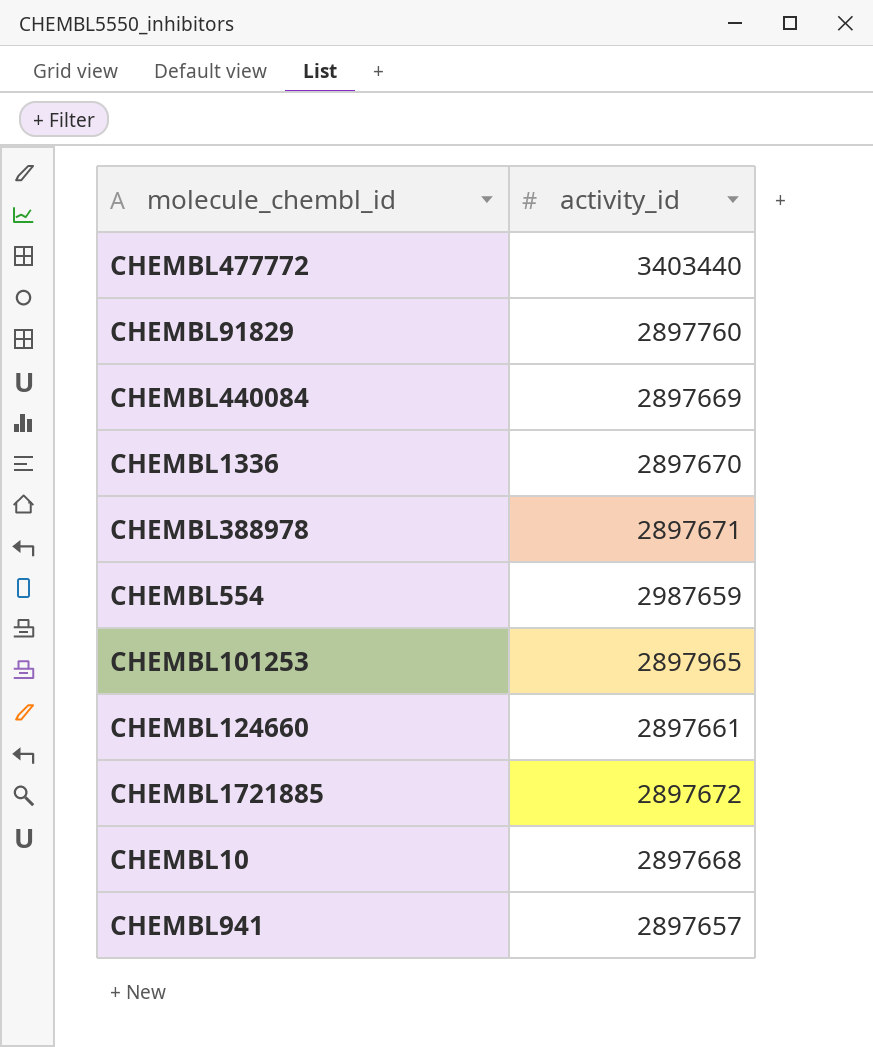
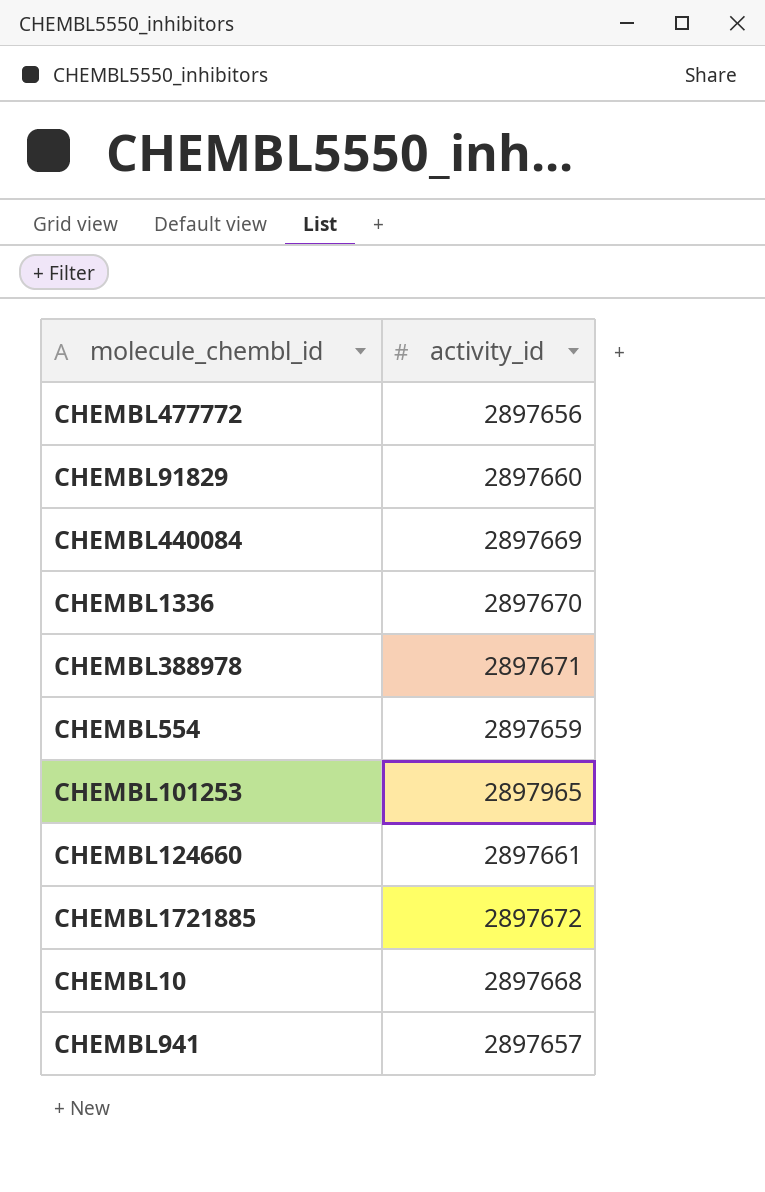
CHEMBL477772 | activity_id: 3403440 -> 2897656
CHEMBL91829 | activity_id: 2897760 -> 2897660
CHEMBL554 | activity_id: 2987659 -> 2897659

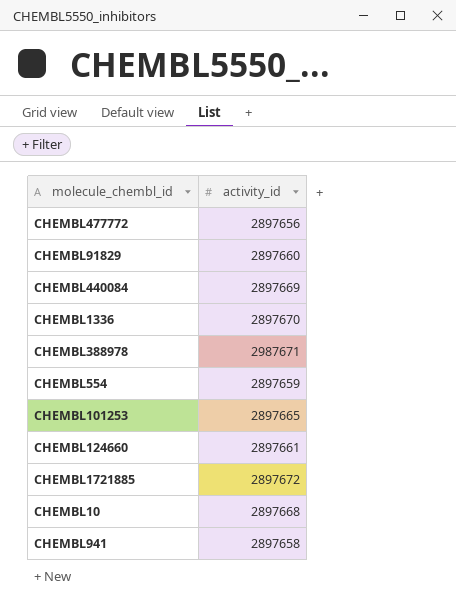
CHEMBL388978 | activity_id: 2897671 -> 2987671
CHEMBL101253 | activity_id: 2897965 -> 2897665
CHEMBL941 | activity_id: 2897657 -> 2897658

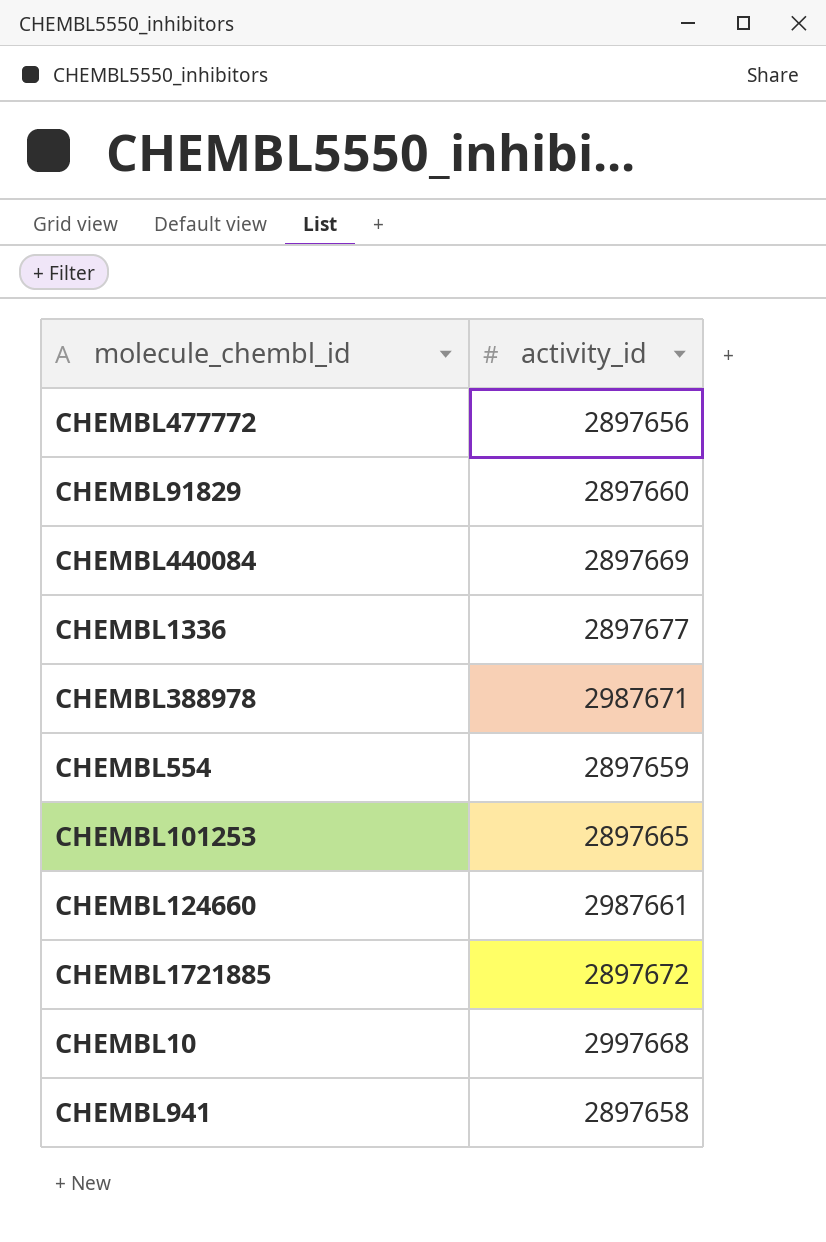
CHEMBL1336 | activity_id: 2897670 -> 2897677
CHEMBL124660 | activity_id: 2897661 -> 2987661
CHEMBL10 | activity_id: 2897668 -> 2997668

